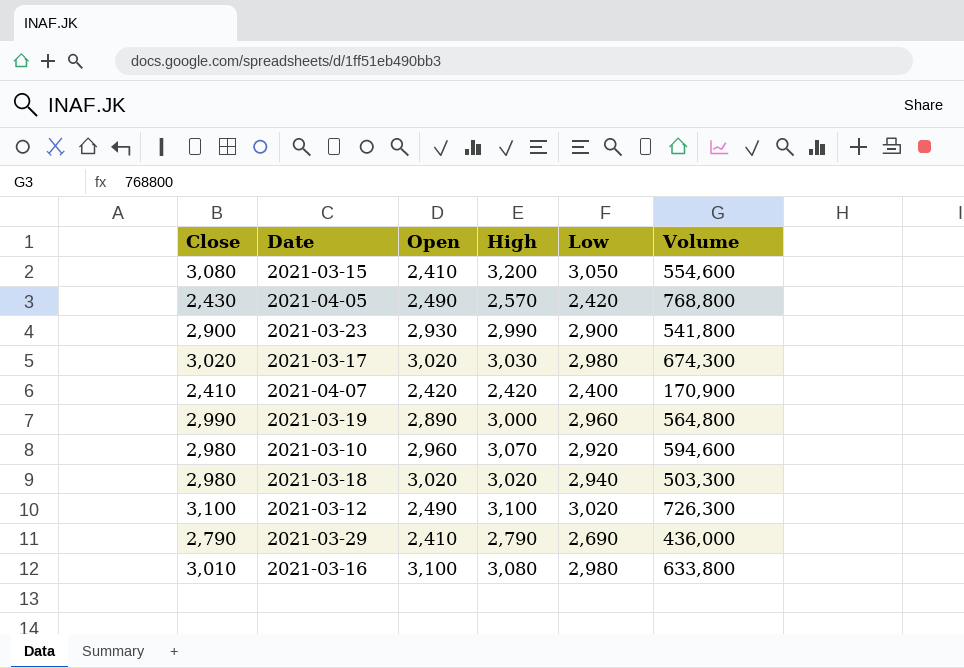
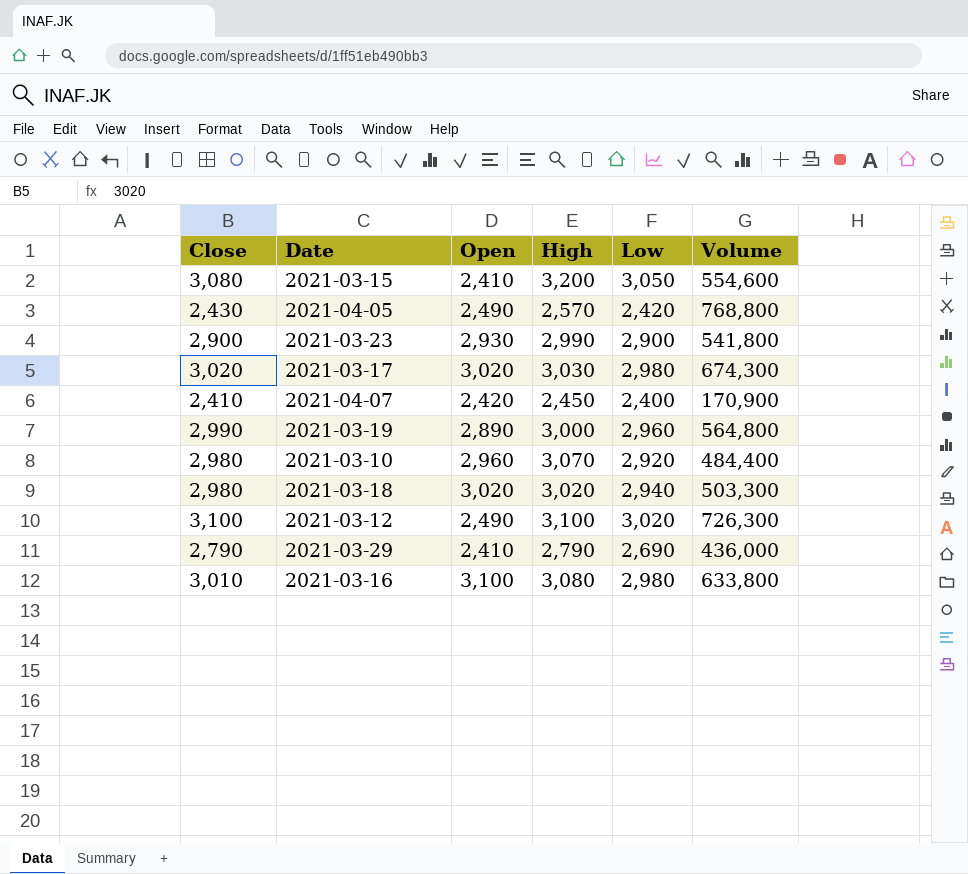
2021-04-07 | High: 2,420 -> 2,450
2021-03-10 | Volume: 594,600 -> 484,400

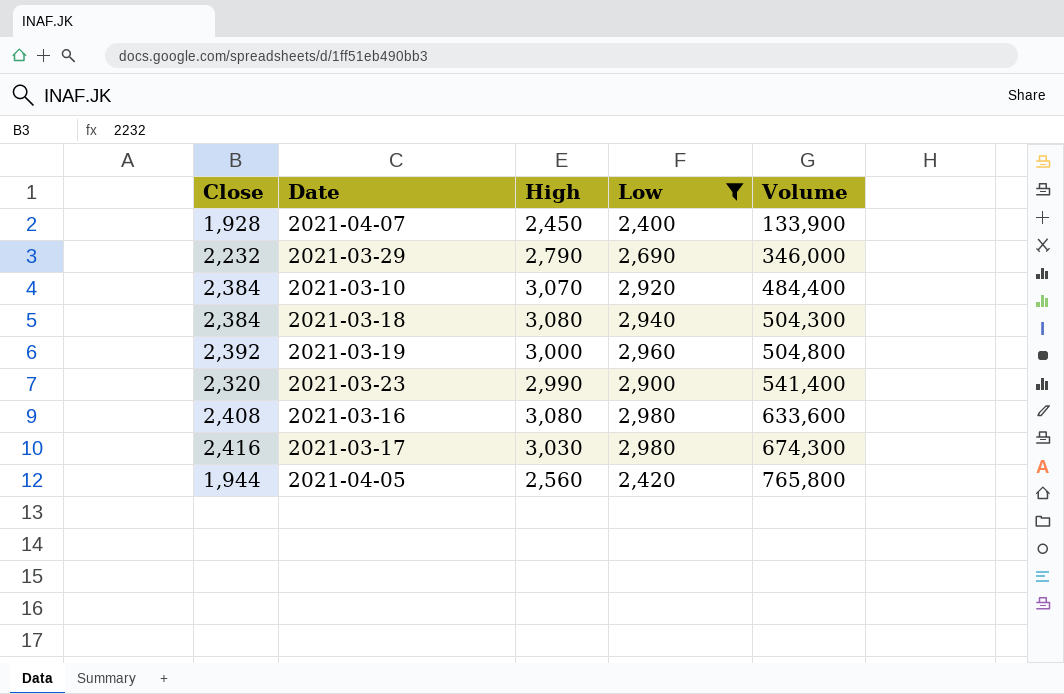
filter: none -> Low <= 2,980
row order: none -> Volume ascending
column Open | position: 3 -> none
2021-04-07 | Close: 2,410 -> 1,928
2021-04-07 | Volume: 170,900 -> 133,900
2021-03-29 | Close: 2,790 -> 2,232
2021-03-29 | Volume: 436,000 -> 346,000
2021-03-10 | Close: 2,980 -> 2,384
2021-03-18 | Close: 2,980 -> 2,384
2021-03-18 | High: 3,020 -> 3,080
2021-03-18 | Volume: 503,300 -> 504,300
2021-03-19 | Close: 2,990 -> 2,392
2021-03-19 | Volume: 564,800 -> 504,800
2021-03-23 | Close: 2,900 -> 2,320
2021-03-23 | Volume: 541,800 -> 541,400
2021-03-16 | Close: 3,010 -> 2,408
2021-03-16 | Volume: 633,800 -> 633,600
2021-03-17 | Close: 3,020 -> 2,416
2021-04-05 | Close: 2,430 -> 1,944
2021-04-05 | High: 2,570 -> 2,560
2021-04-05 | Volume: 768,800 -> 765,800

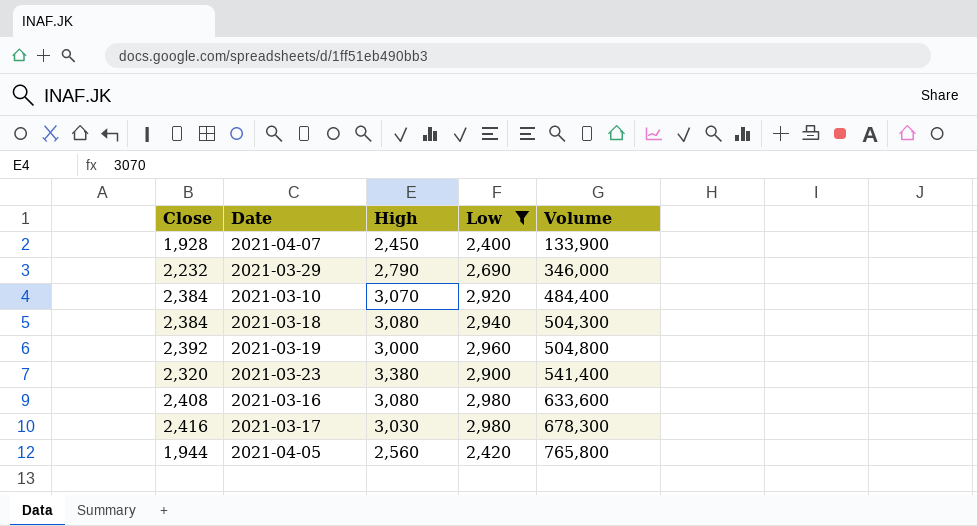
2021-03-23 | High: 2,990 -> 3,380
2021-03-17 | Volume: 674,300 -> 678,300

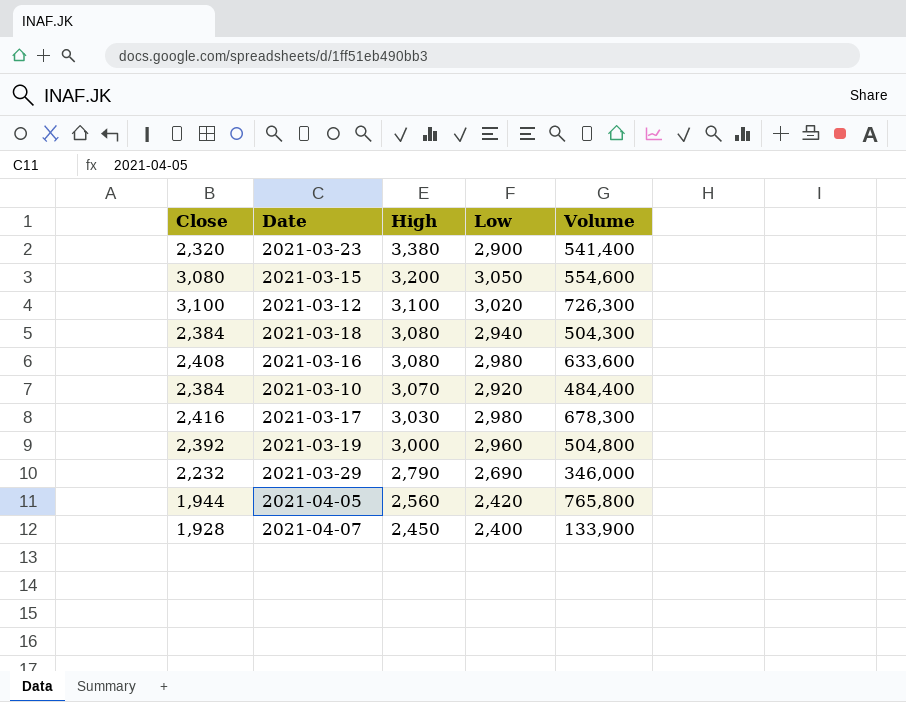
filter: Low <= 2,980 -> none
row order: Volume ascending -> High descending

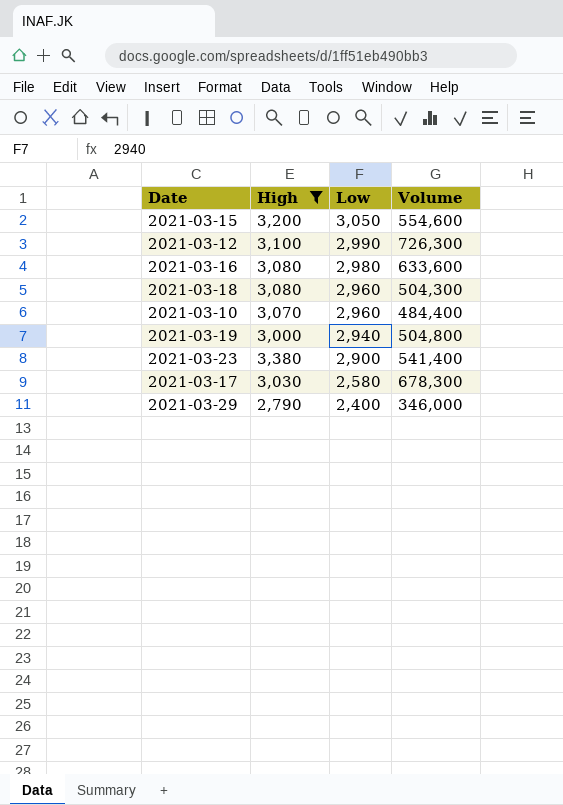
filter: none -> High >= 2,790
row order: High descending -> Low descending
column Close | position: 1 -> none
2021-03-12 | Low: 3,020 -> 2,990
2021-03-18 | Low: 2,940 -> 2,960
2021-03-10 | Low: 2,920 -> 2,960
2021-03-19 | Low: 2,960 -> 2,940
2021-03-17 | Low: 2,980 -> 2,580
2021-03-29 | Low: 2,690 -> 2,400

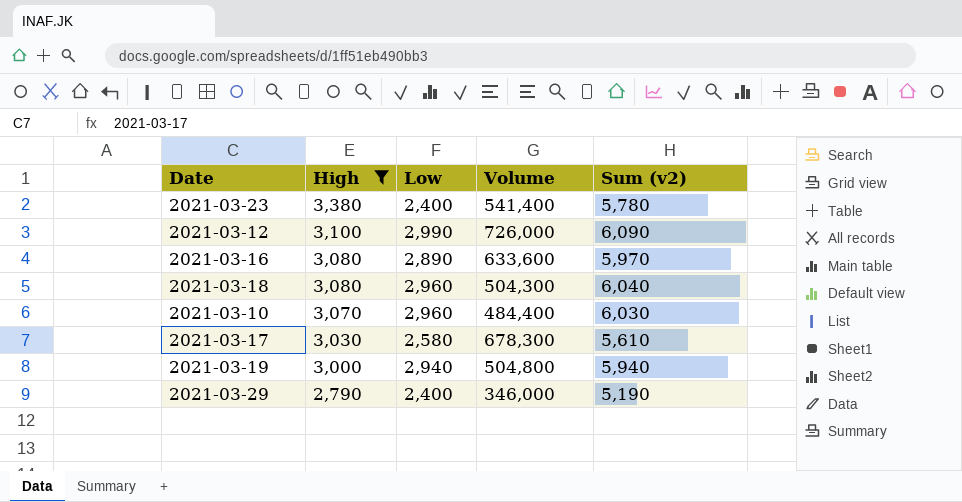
row order: Low descending -> High descending
column Sum (v2) | formula: none -> [High] + [Low]
row 2021-03-15: 3,200 | 3,050 | 554,600 -> none
2021-03-23 | Low: 2,900 -> 2,400
2021-03-12 | Volume: 726,300 -> 726,000
2021-03-16 | Low: 2,980 -> 2,890

